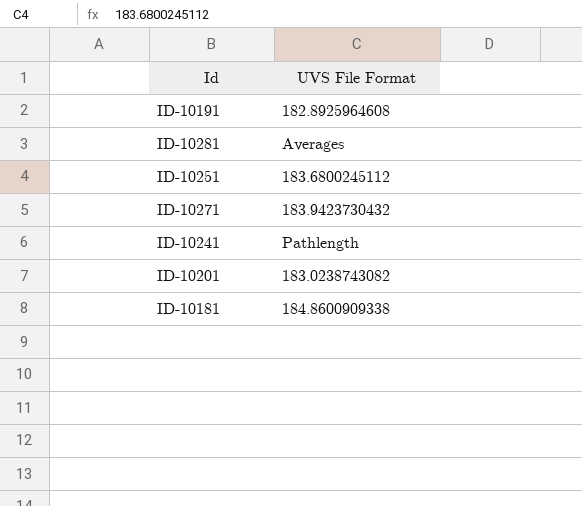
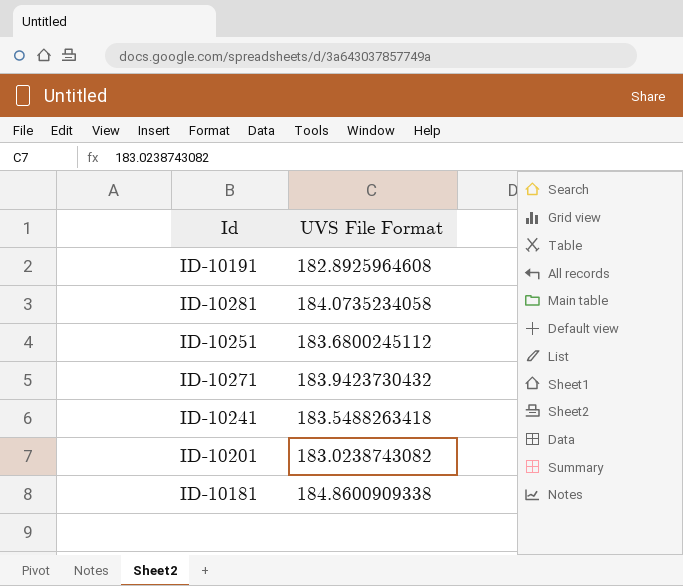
ID-10281 | UVS File Format: Averages -> 184.0735234058
ID-10241 | UVS File Format: Pathlength -> 183.5488263418

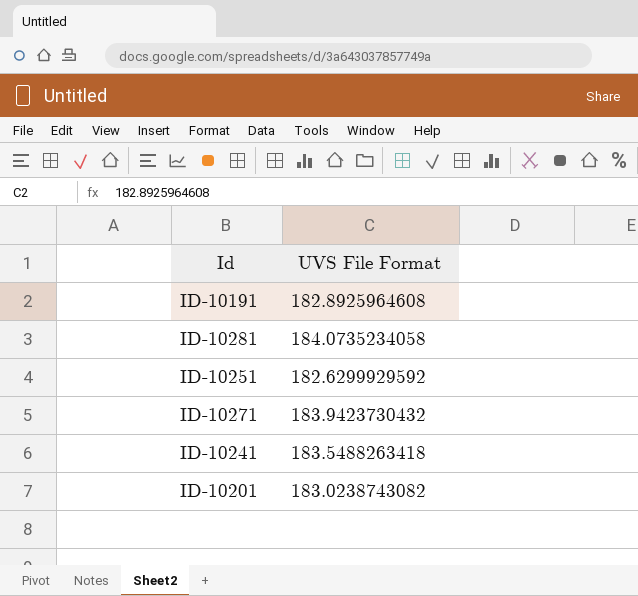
row ID-10181: 184.8600909338 -> none
ID-10251 | UVS File Format: 183.6800245112 -> 182.6299929592

